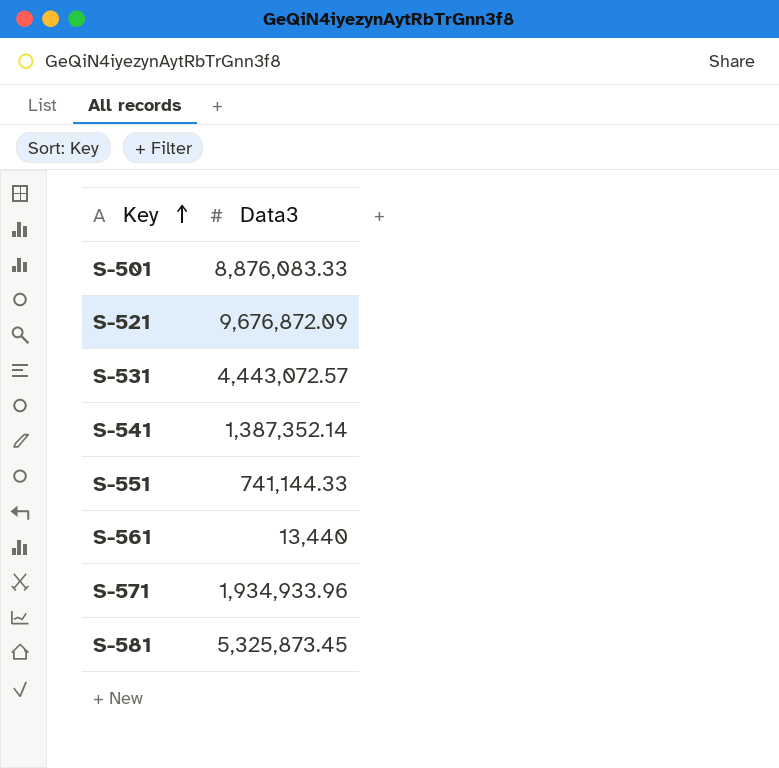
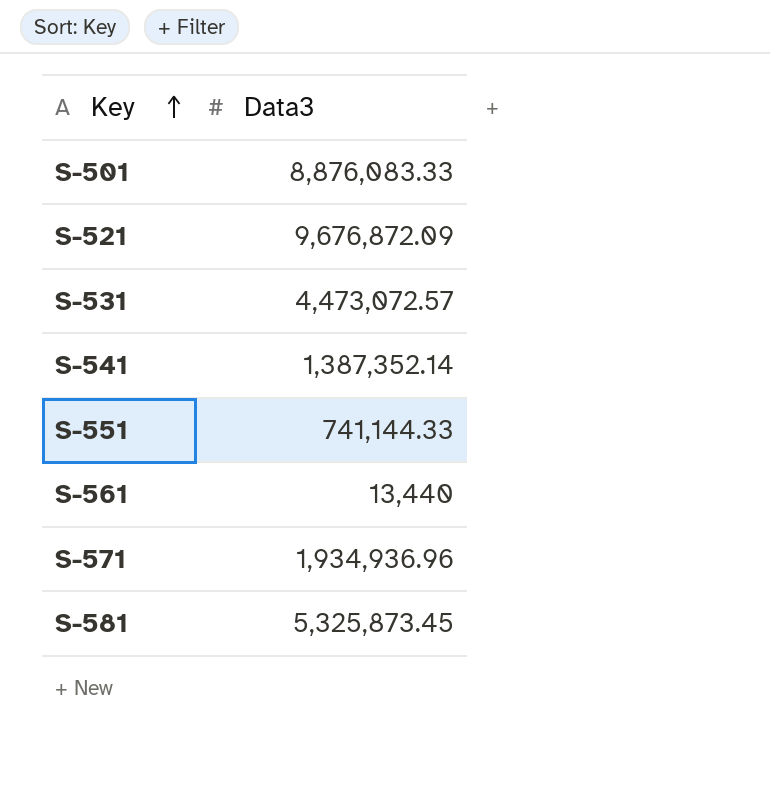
S-531 | Data3: 4,443,072.57 -> 4,473,072.57
S-571 | Data3: 1,934,933.96 -> 1,934,936.96

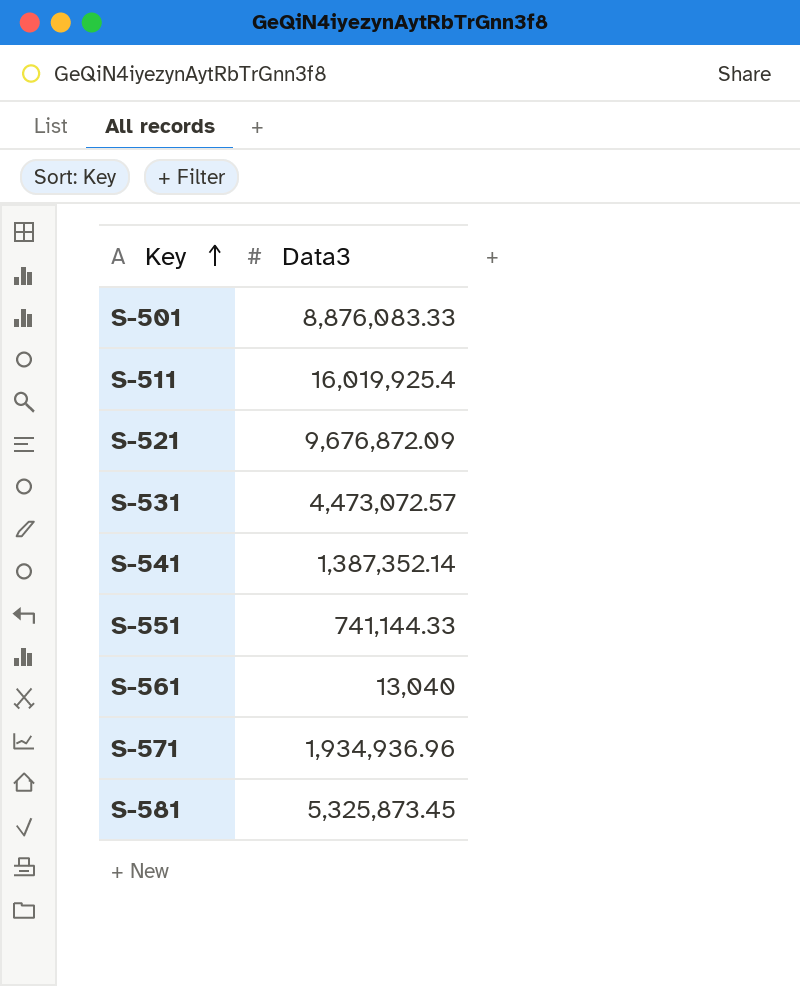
row S-511: none -> 16,019,925.4
S-561 | Data3: 13,440 -> 13,040

